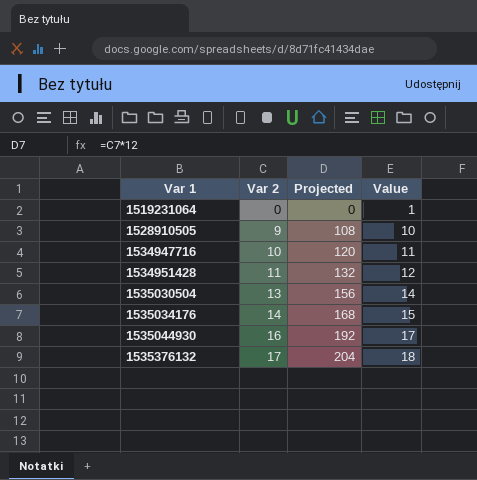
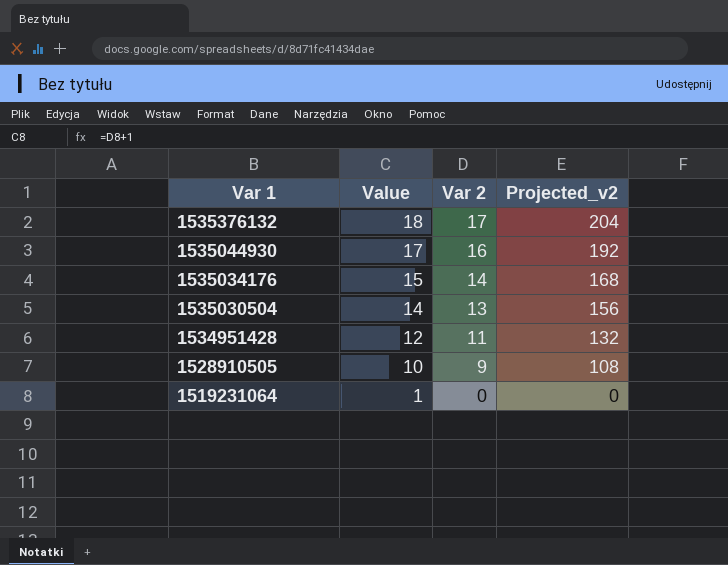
row order: Var 1 ascending -> Var 1 descending
column Value | position: 4 -> 2
column name: Projected -> Projected_v2
row 1534947716: 10 | 120 | 11 -> none

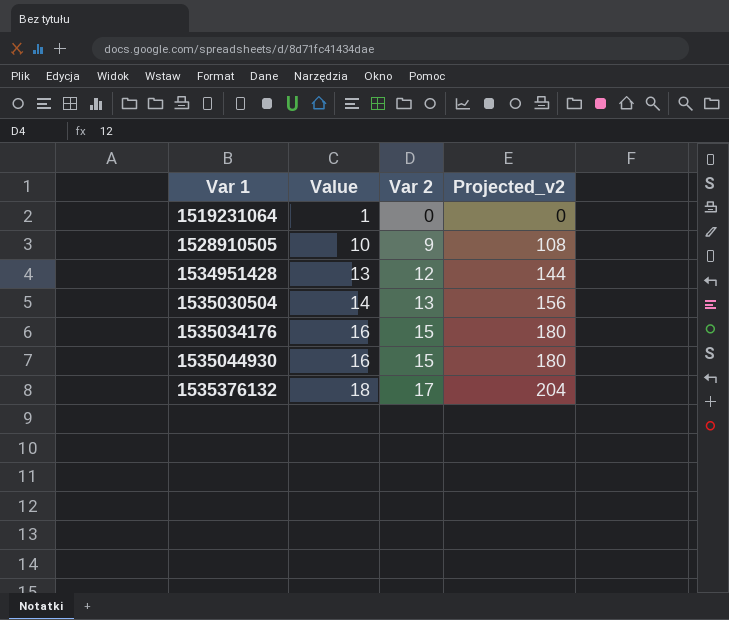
row order: Var 1 descending -> Var 1 ascending
1534951428 | Value: 12 -> 13
1534951428 | Var 2: 11 -> 12
1534951428 | Projected_v2: 132 -> 144
1535034176 | Value: 15 -> 16
1535034176 | Var 2: 14 -> 15
1535034176 | Projected_v2: 168 -> 180
1535044930 | Value: 17 -> 16
1535044930 | Var 2: 16 -> 15
1535044930 | Projected_v2: 192 -> 180

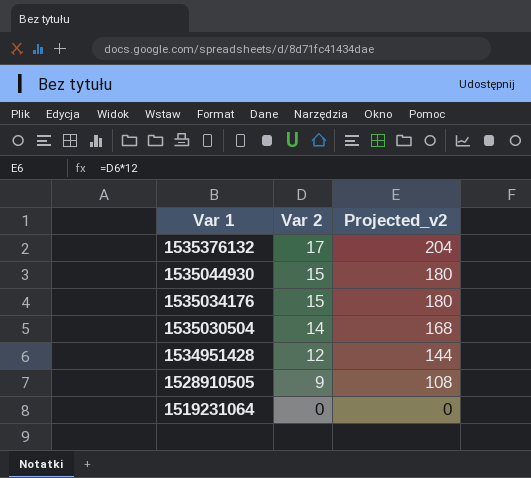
row order: Var 1 ascending -> Var 1 descending
column Value | formula: [Var 2] + 1 -> none
1535030504 | Var 2: 13 -> 14
1535030504 | Projected_v2: 156 -> 168

